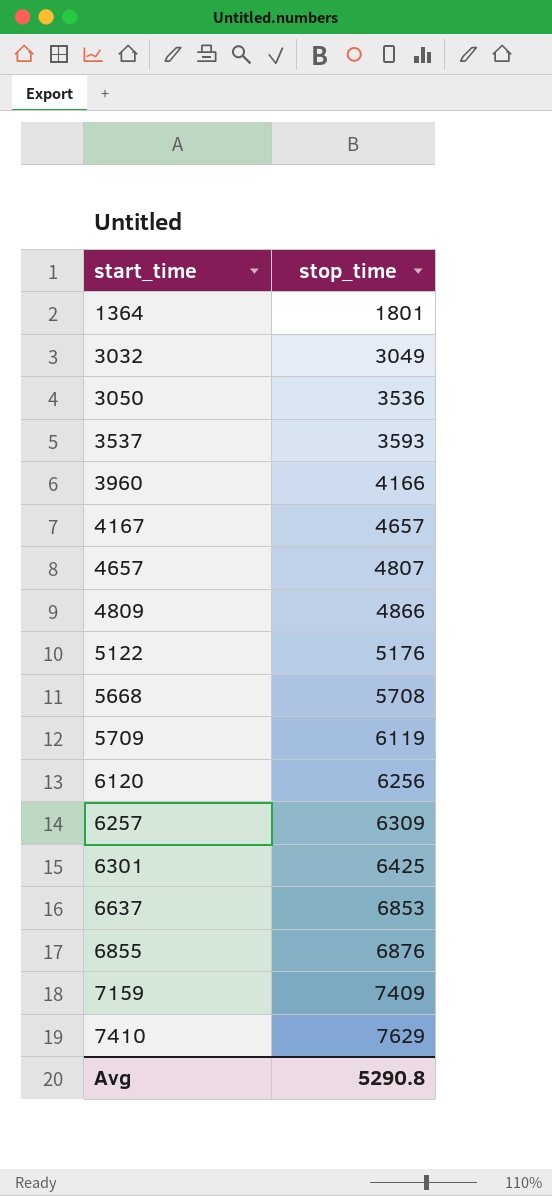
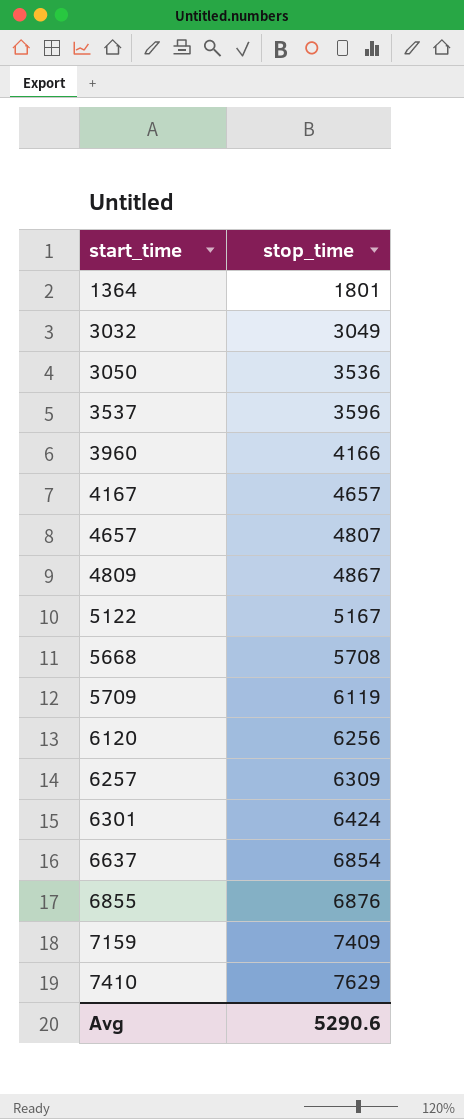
3537 | stop_time: 3593 -> 3596
4809 | stop_time: 4866 -> 4867
5122 | stop_time: 5176 -> 5167
6301 | stop_time: 6425 -> 6424
6637 | stop_time: 6853 -> 6854
Avg | stop_time: 5290.8 -> 5290.6

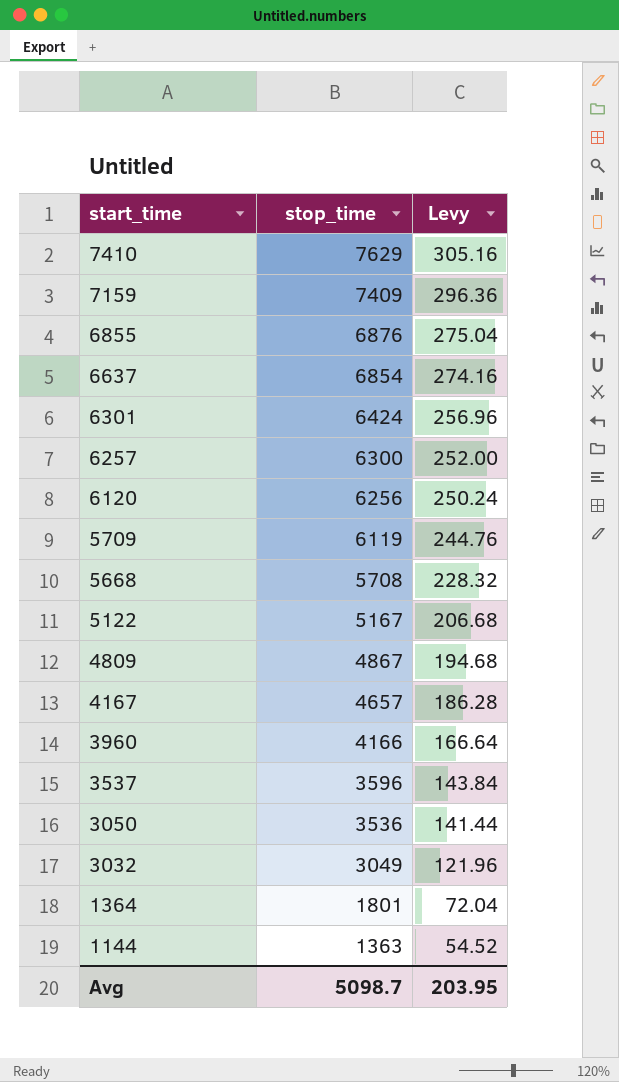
row order: start_time ascending -> start_time descending
column Levy | formula: none -> [stop_time] * 0.04
row 4657: 4807 -> none
6257 | stop_time: 6309 -> 6300
row 1144: none -> 1363 | 54.52
Avg | stop_time: 5290.6 -> 5098.7

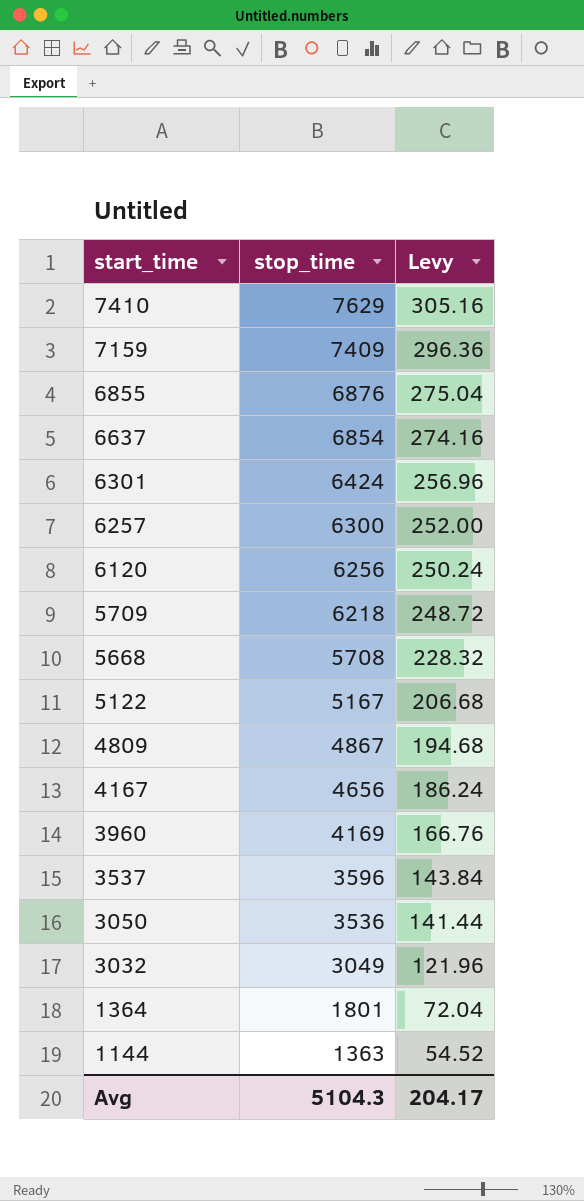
5709 | stop_time: 6119 -> 6218
5709 | Levy: 244.76 -> 248.72
4167 | stop_time: 4657 -> 4656
4167 | Levy: 186.28 -> 186.24
3960 | stop_time: 4166 -> 4169
3960 | Levy: 166.64 -> 166.76
Avg | stop_time: 5098.7 -> 5104.3
Avg | Levy: 203.95 -> 204.17

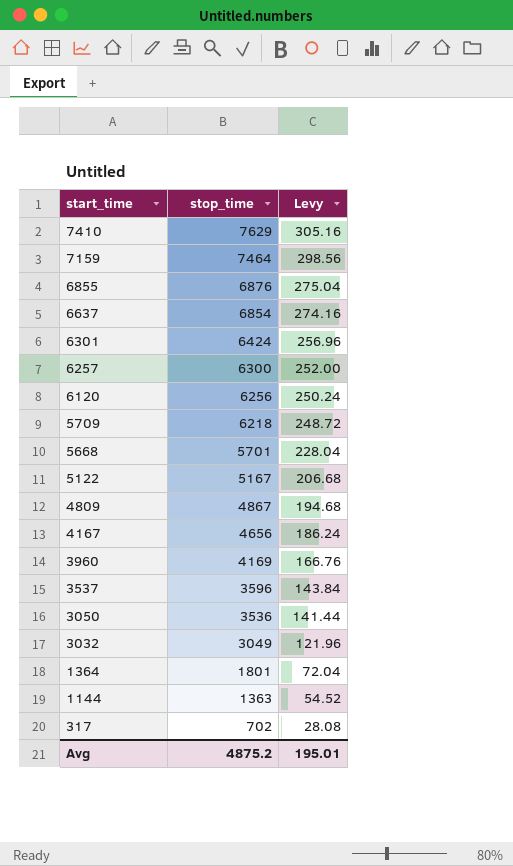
7159 | stop_time: 7409 -> 7464
7159 | Levy: 296.36 -> 298.56
5668 | stop_time: 5708 -> 5701
5668 | Levy: 228.32 -> 228.04
row 317: none -> 702 | 28.08
Avg | stop_time: 5104.3 -> 4875.2
Avg | Levy: 204.17 -> 195.01

